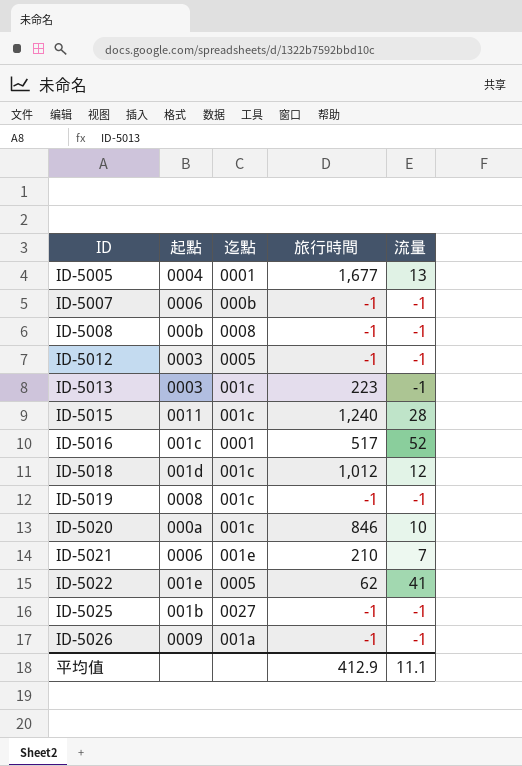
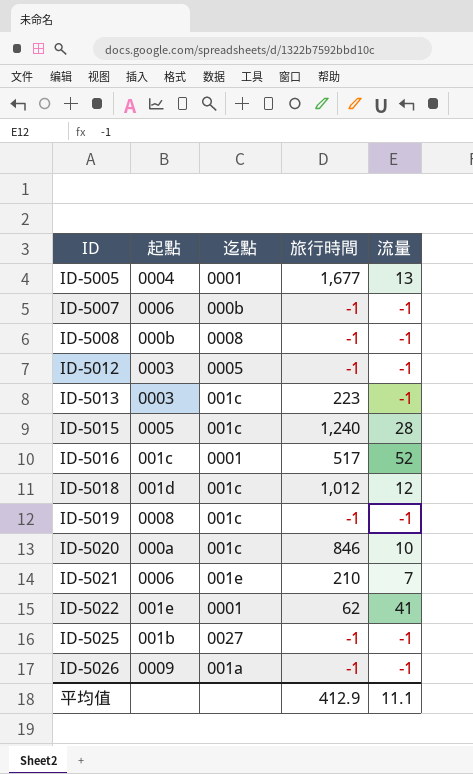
ID-5015 | 起點: 0011 -> 0005
ID-5022 | 迄點: 0005 -> 0001

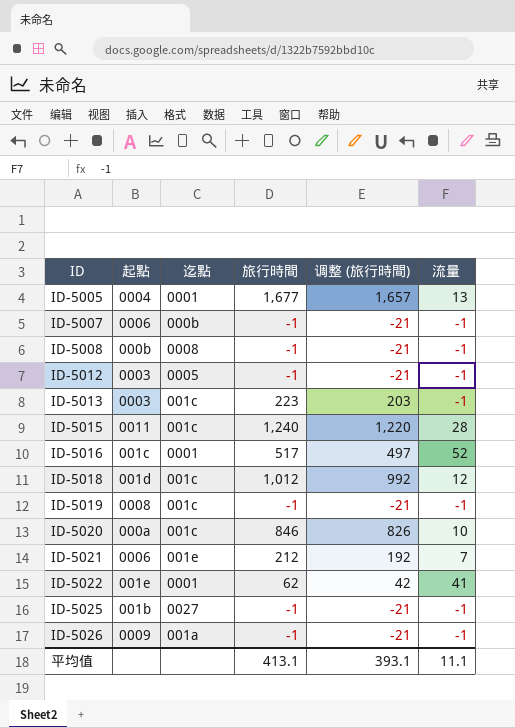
column 调整 (旅行時間) | formula: none -> [旅行時間] - 20
ID-5015 | 起點: 0005 -> 0011
ID-5021 | 旅行時間: 210 -> 212
平均值 | 旅行時間: 412.9 -> 413.1

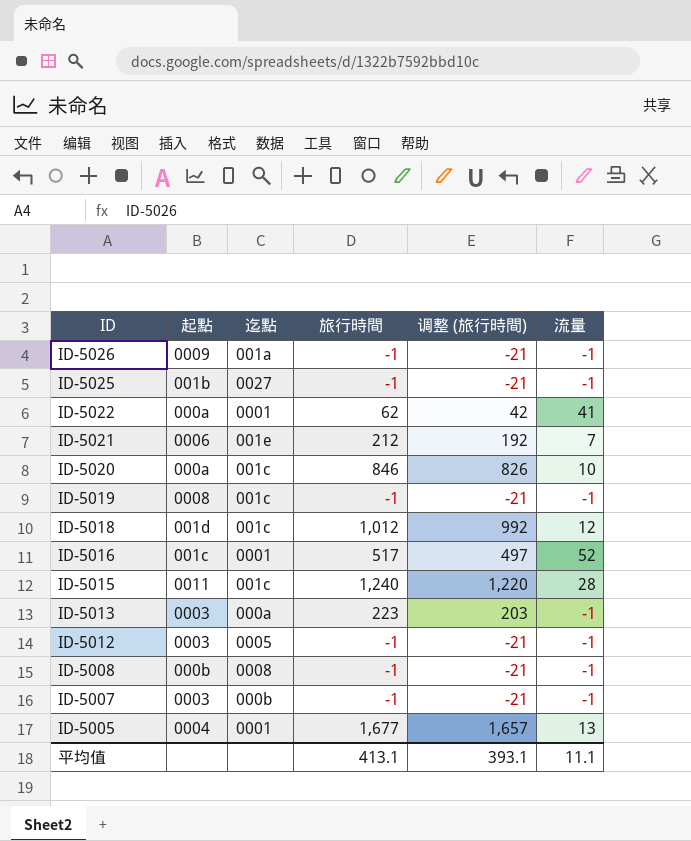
row order: ID ascending -> ID descending
ID-5022 | 起點: 001e -> 000a
ID-5013 | 迄點: 001c -> 000a
ID-5007 | 起點: 0006 -> 0003

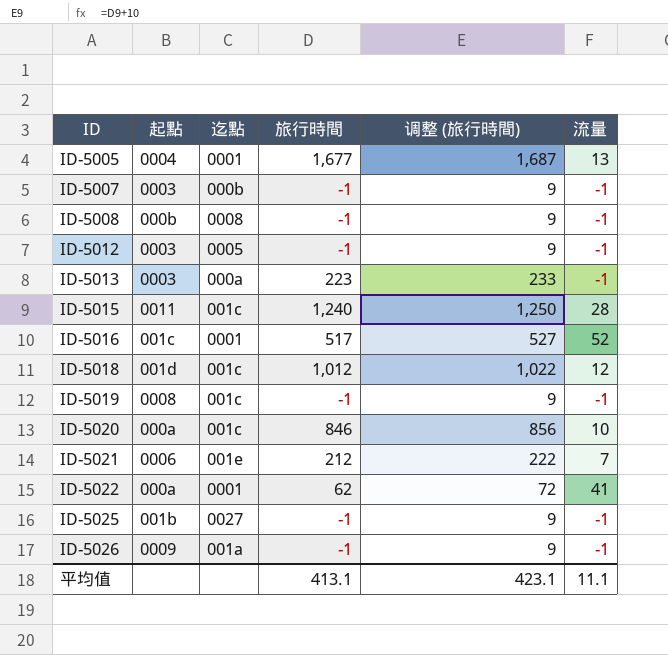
row order: ID descending -> ID ascending
column 调整 (旅行時間) | formula: [旅行時間] - 20 -> [旅行時間] + 10
平均值 | 调整 (旅行時間): 393.1 -> 423.1

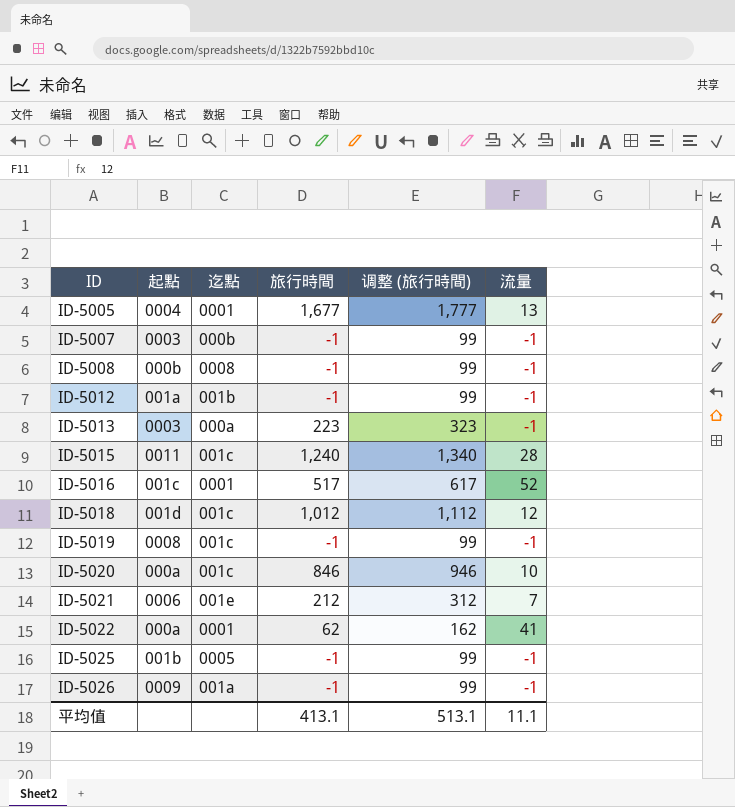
column 调整 (旅行時間) | formula: [旅行時間] + 10 -> [旅行時間] + 100
ID-5012 | 起點: 0003 -> 001a
ID-5012 | 迄點: 0005 -> 001b
ID-5025 | 迄點: 0027 -> 0005
平均值 | 调整 (旅行時間): 423.1 -> 513.1

